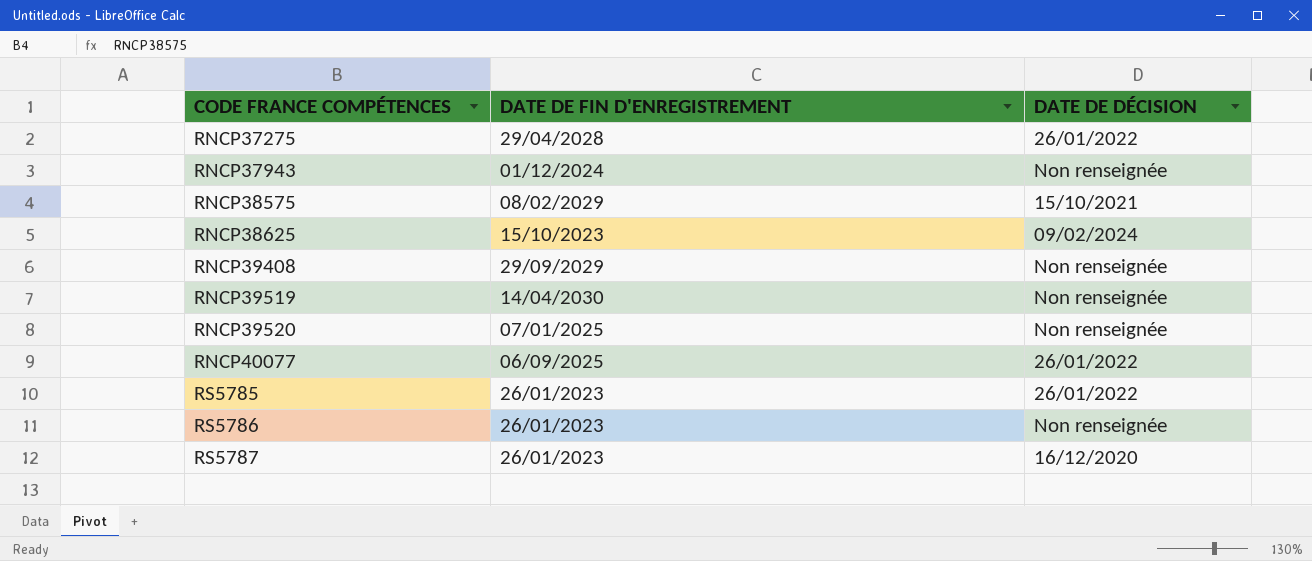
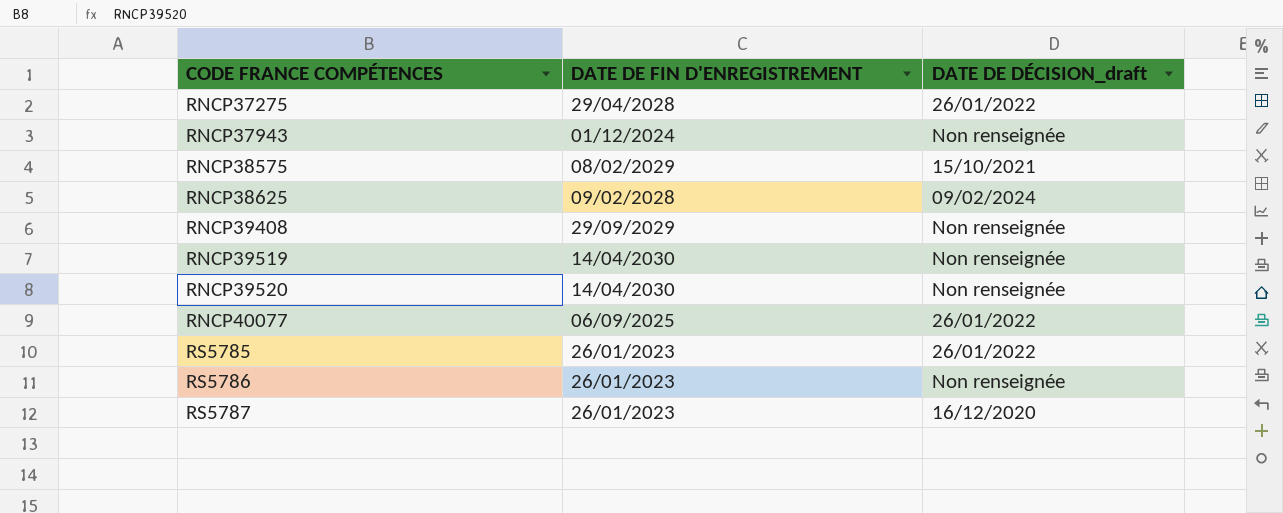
column name: DATE DE DÉCISION -> DATE DE DÉCISION_draft
RNCP38625 | DATE DE FIN D'ENREGISTREMENT: 15/10/2023 -> 09/02/2028
RNCP39520 | DATE DE FIN D'ENREGISTREMENT: 07/01/2025 -> 14/04/2030

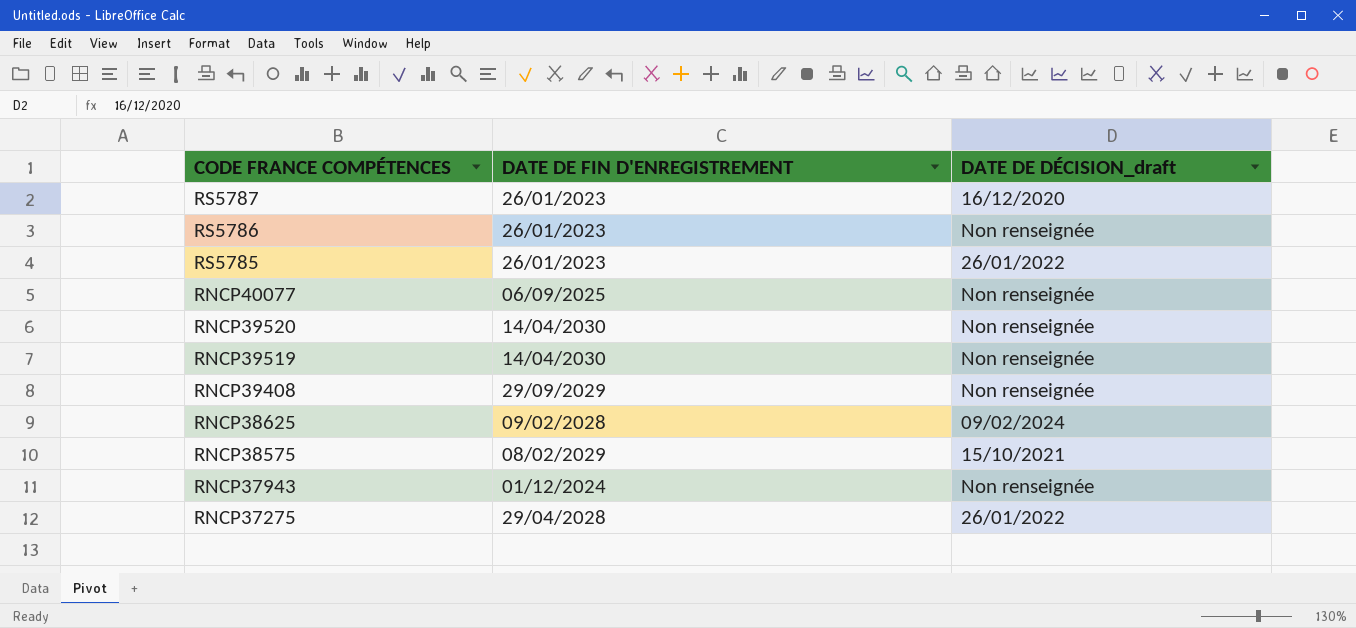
row order: CODE FRANCE COMPÉTENCES ascending -> CODE FRANCE COMPÉTENCES descending
RNCP40077 | DATE DE DÉCISION_draft: 26/01/2022 -> Non renseignée

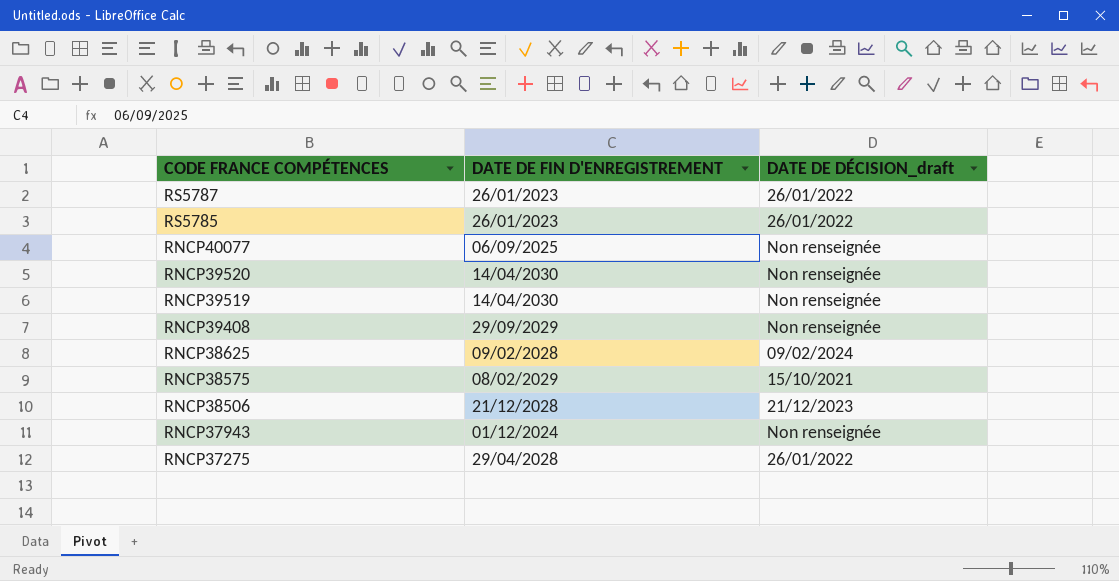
row RS5786: 26/01/2023 | Non renseignée -> none
RS5787 | DATE DE DÉCISION_draft: 16/12/2020 -> 26/01/2022
row RNCP38506: none -> 21/12/2028 | 21/12/2023

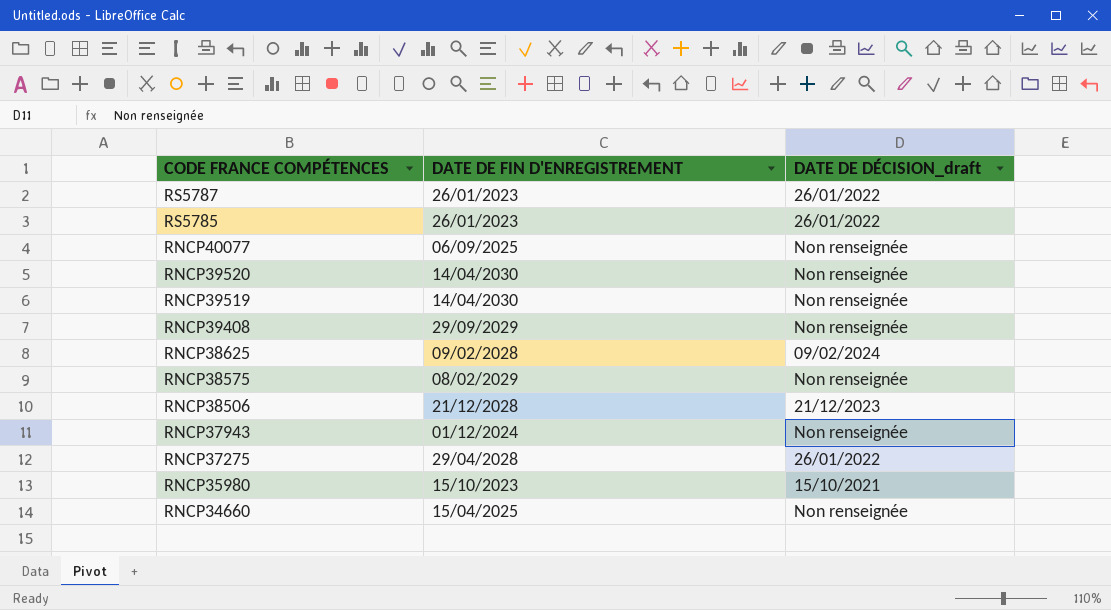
RNCP38575 | DATE DE DÉCISION_draft: 15/10/2021 -> Non renseignée
row RNCP35980: none -> 15/10/2023 | 15/10/2021
row RNCP34660: none -> 15/04/2025 | Non renseignée

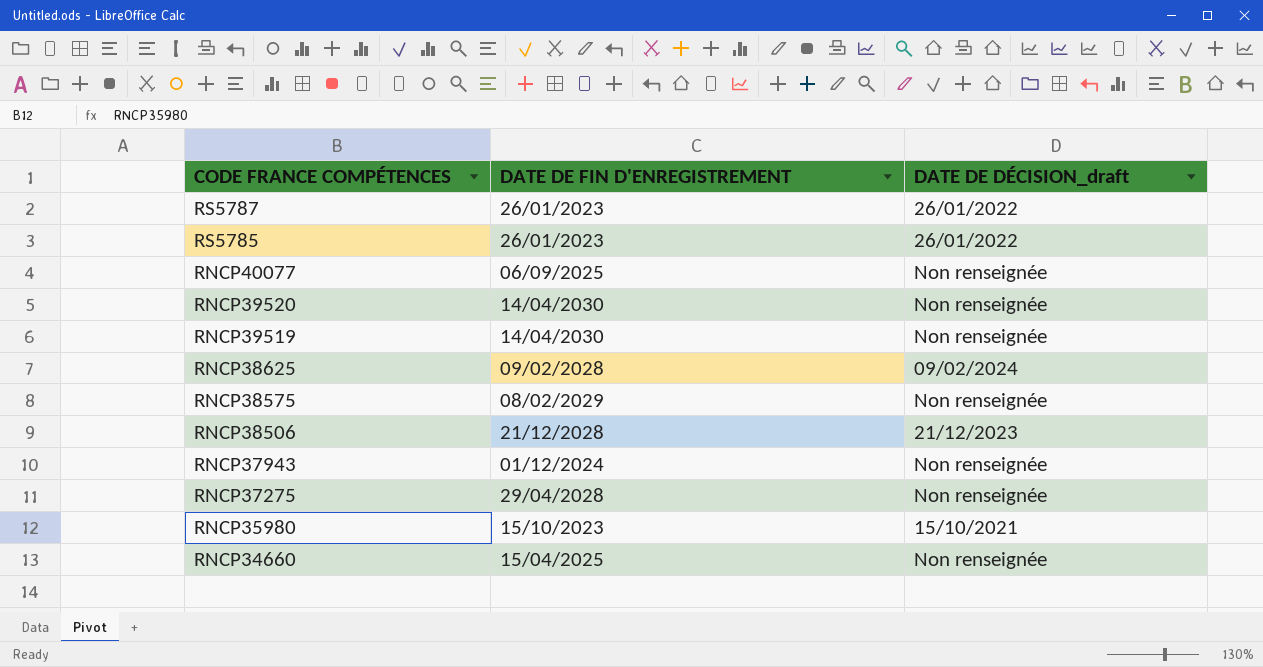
row RNCP39408: 29/09/2029 | Non renseignée -> none
RNCP37275 | DATE DE DÉCISION_draft: 26/01/2022 -> Non renseignée

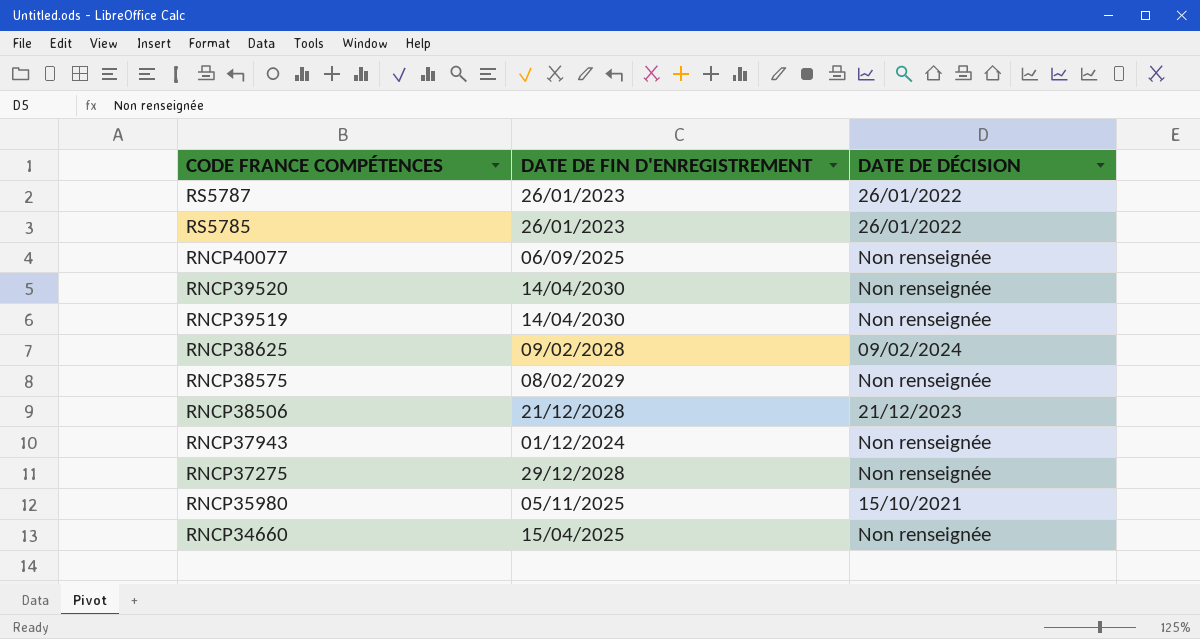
column name: DATE DE DÉCISION_draft -> DATE DE DÉCISION
RNCP37275 | DATE DE FIN D'ENREGISTREMENT: 29/04/2028 -> 29/12/2028
RNCP35980 | DATE DE FIN D'ENREGISTREMENT: 15/10/2023 -> 05/11/2025

